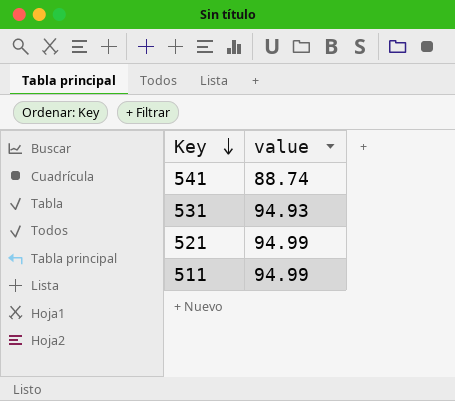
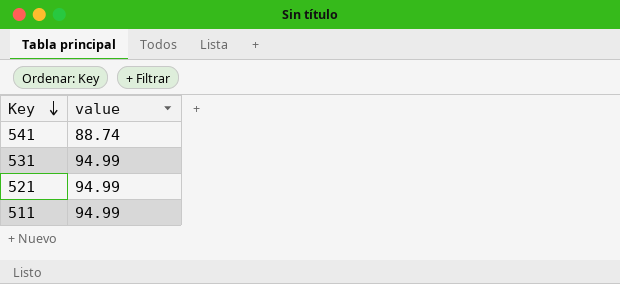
531 | value: 94.93 -> 94.99

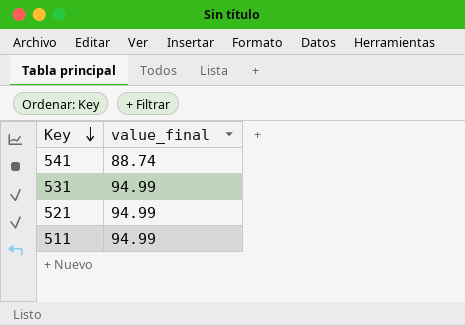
column name: value -> value_final

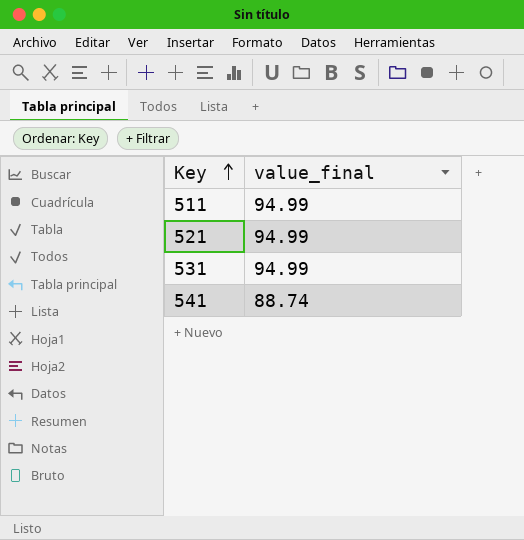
row order: Key descending -> Key ascending

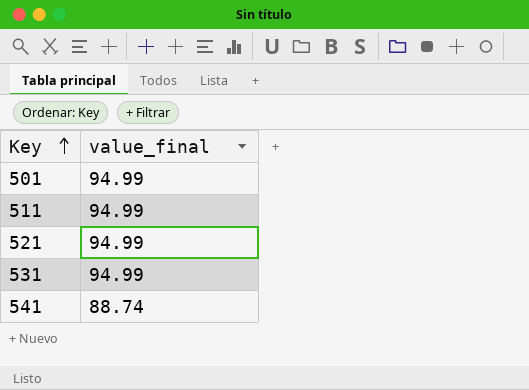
row 501: none -> 94.99

